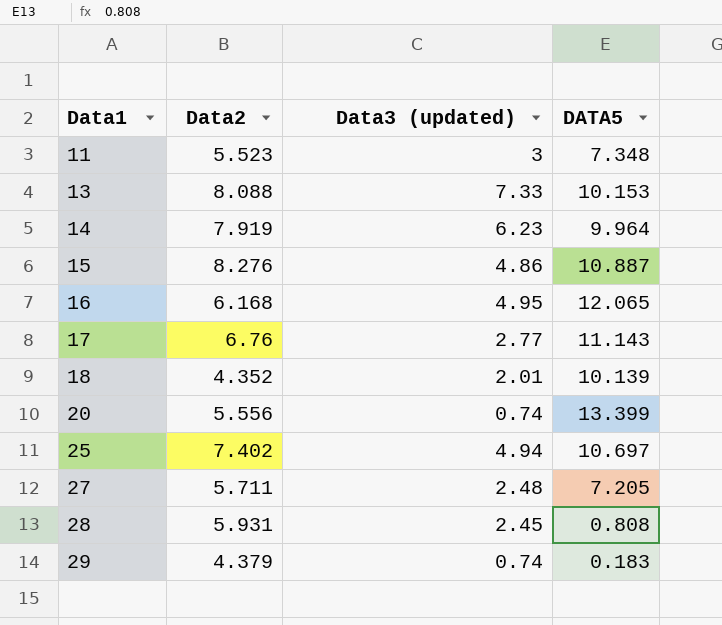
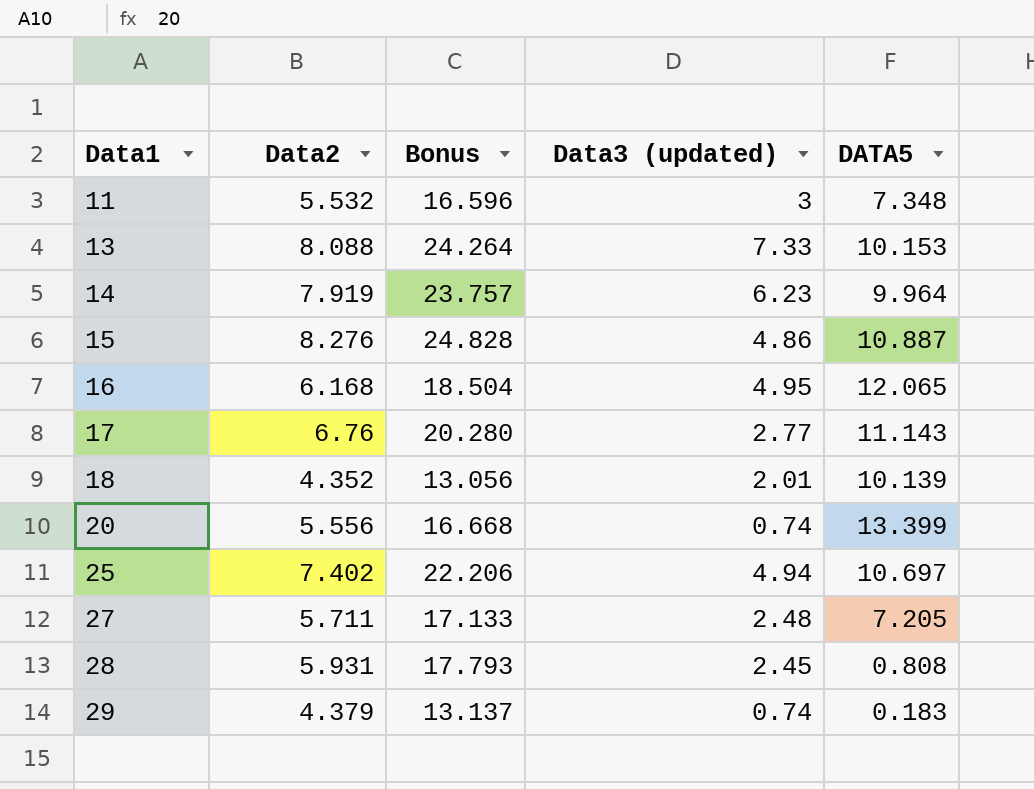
column Bonus | formula: none -> [Data2] * 3
11 | Data2: 5.523 -> 5.532

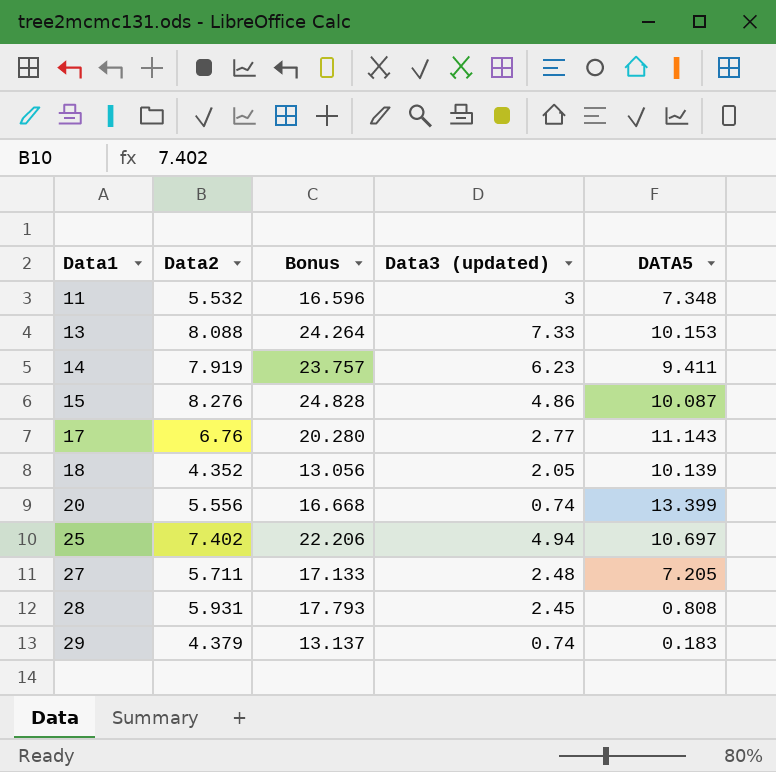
row 16: 6.168 | 18.504 | 4.95 | 12.065 -> none
14 | DATA5: 9.964 -> 9.411
15 | DATA5: 10.887 -> 10.087
18 | Data3 (updated): 2.01 -> 2.05

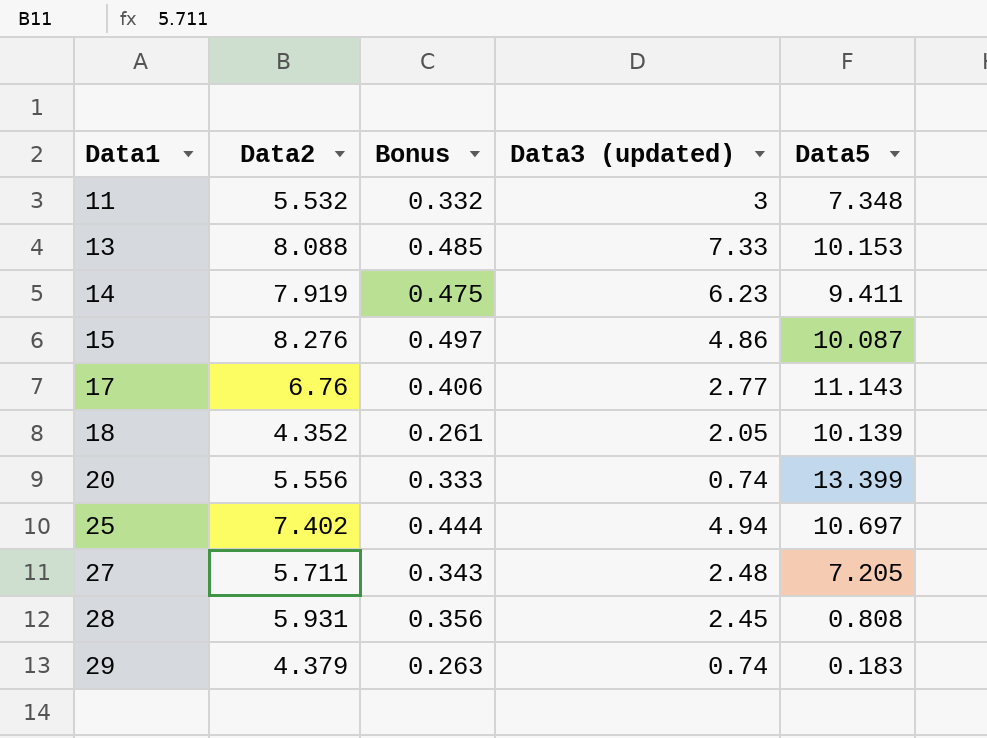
column Bonus | formula: [Data2] * 3 -> [Data2] * 0.06
column name: DATA5 -> Data5

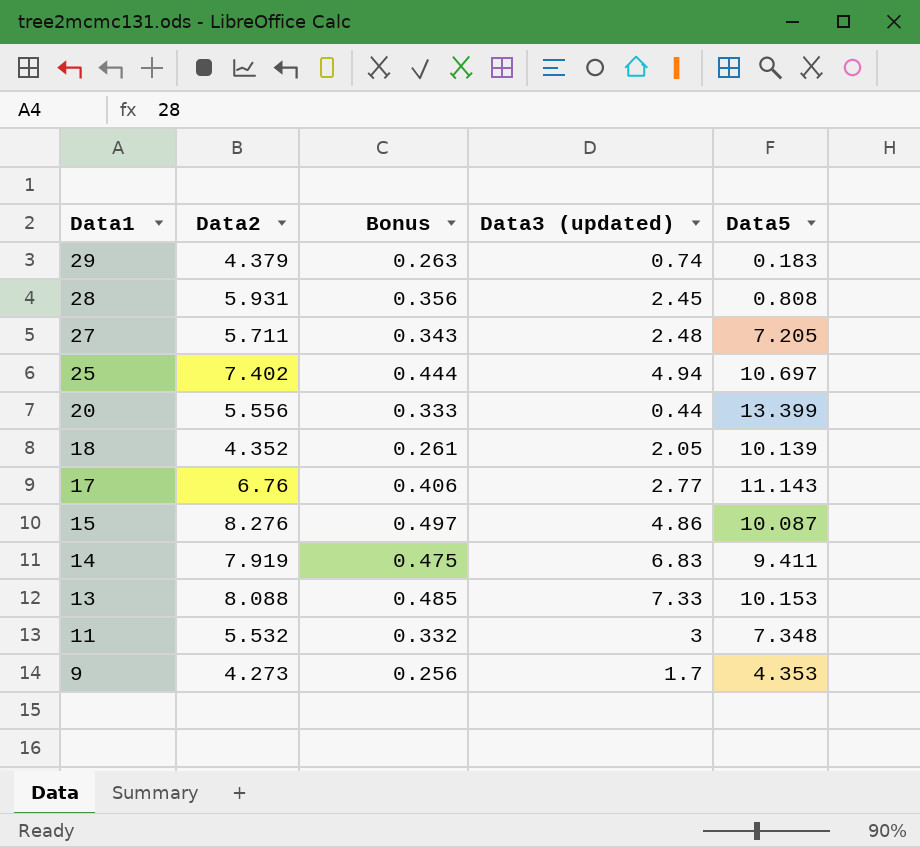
row order: Data1 ascending -> Data1 descending
20 | Data3 (updated): 0.74 -> 0.44
14 | Data3 (updated): 6.23 -> 6.83
row 9: none -> 4.273 | 0.256 | 1.7 | 4.353

